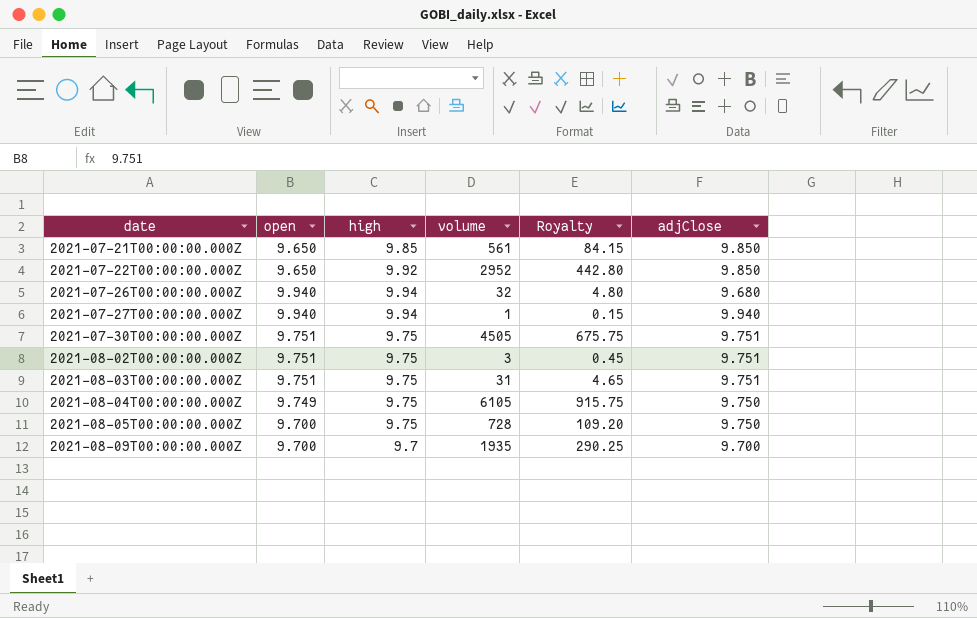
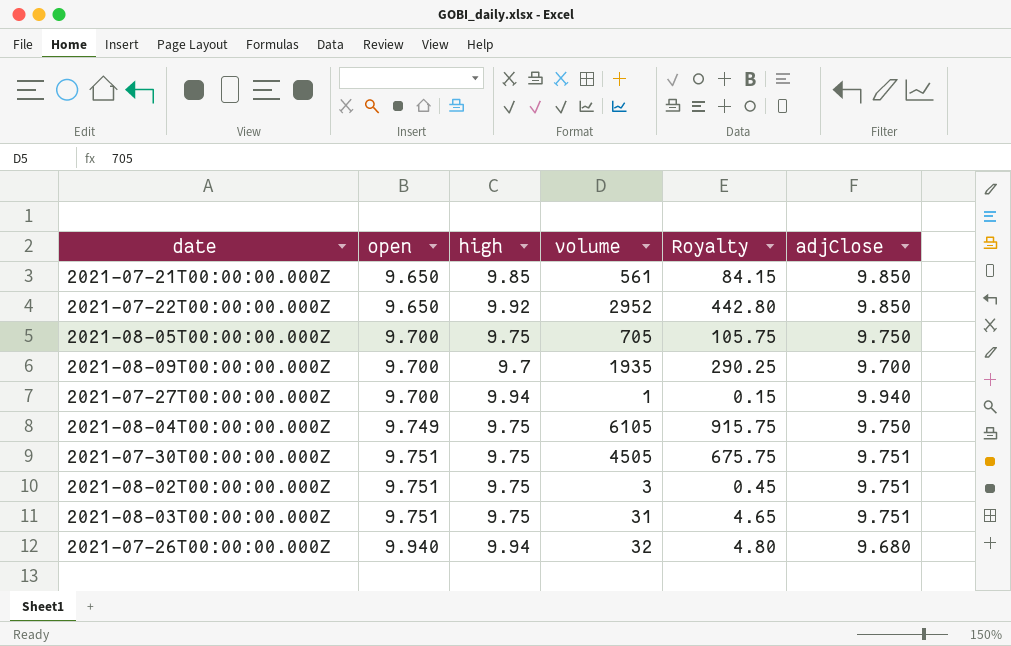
row order: date ascending -> open ascending
2021-08-05T00:00:00.000Z | volume: 728 -> 705
2021-08-05T00:00:00.000Z | Royalty: 109.20 -> 105.75
2021-07-27T00:00:00.000Z | open: 9.940 -> 9.700

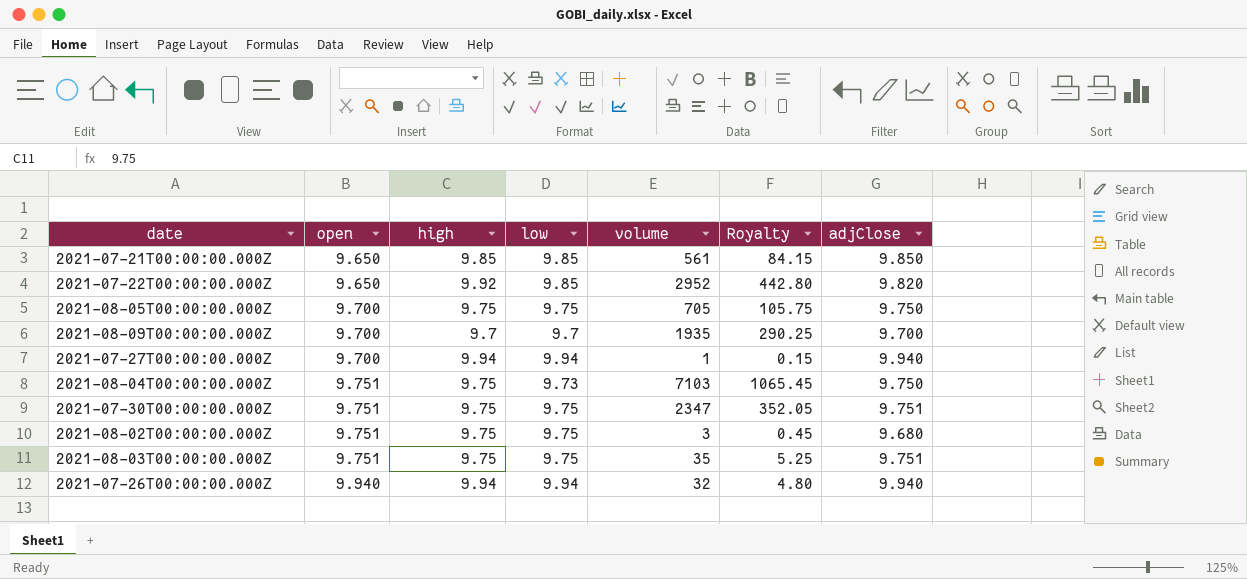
column low | position: none -> 4
2021-07-22T00:00:00.000Z | adjClose: 9.850 -> 9.820
2021-08-04T00:00:00.000Z | open: 9.749 -> 9.751
2021-08-04T00:00:00.000Z | volume: 6105 -> 7103
2021-08-04T00:00:00.000Z | Royalty: 915.75 -> 1065.45
2021-07-30T00:00:00.000Z | volume: 4505 -> 2347
2021-07-30T00:00:00.000Z | Royalty: 675.75 -> 352.05
2021-08-02T00:00:00.000Z | adjClose: 9.751 -> 9.680
2021-08-03T00:00:00.000Z | volume: 31 -> 35
2021-08-03T00:00:00.000Z | Royalty: 4.65 -> 5.25
2021-07-26T00:00:00.000Z | adjClose: 9.680 -> 9.940

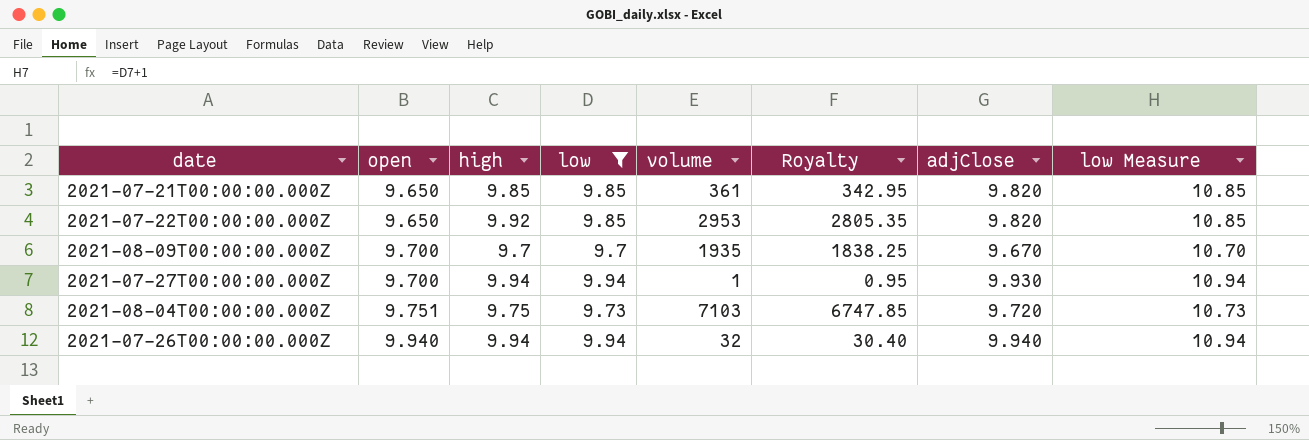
filter: none -> low != 9.75
column Royalty | formula: [volume] * 0.15 -> [volume] * 0.95
column low Measure | formula: none -> [low] + 1
2021-07-21T00:00:00.000Z | volume: 561 -> 361
2021-07-21T00:00:00.000Z | adjClose: 9.850 -> 9.820
2021-07-22T00:00:00.000Z | volume: 2952 -> 2953
2021-08-09T00:00:00.000Z | adjClose: 9.700 -> 9.670
2021-07-27T00:00:00.000Z | adjClose: 9.940 -> 9.930
2021-08-04T00:00:00.000Z | adjClose: 9.750 -> 9.720

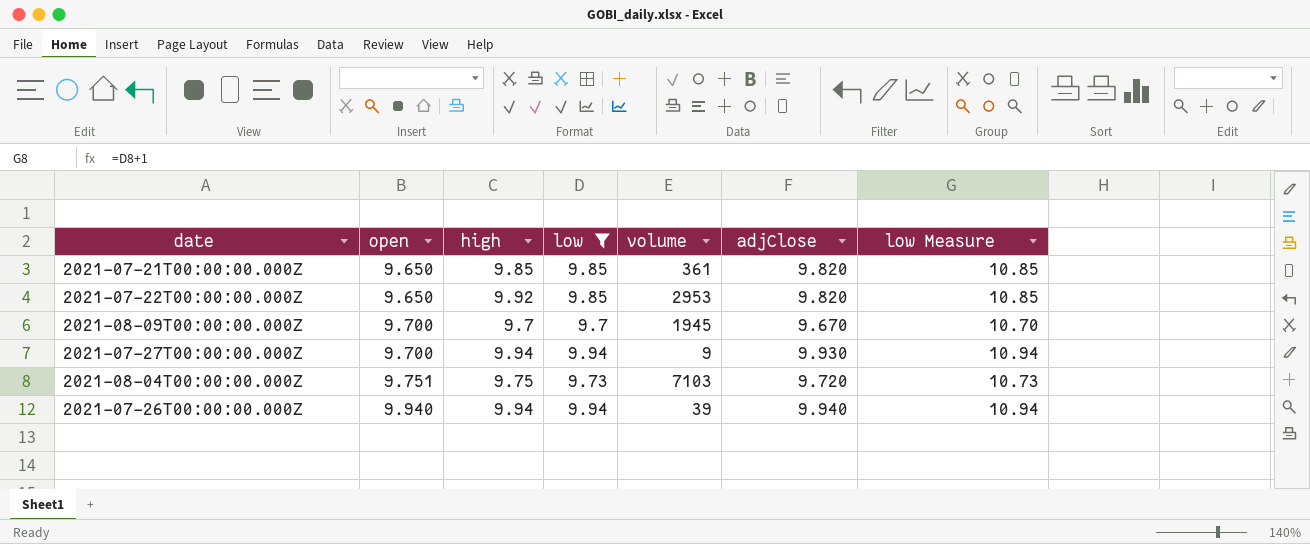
column Royalty | formula: [volume] * 0.95 -> none
2021-08-09T00:00:00.000Z | volume: 1935 -> 1945
2021-07-27T00:00:00.000Z | volume: 1 -> 9
2021-07-26T00:00:00.000Z | volume: 32 -> 39

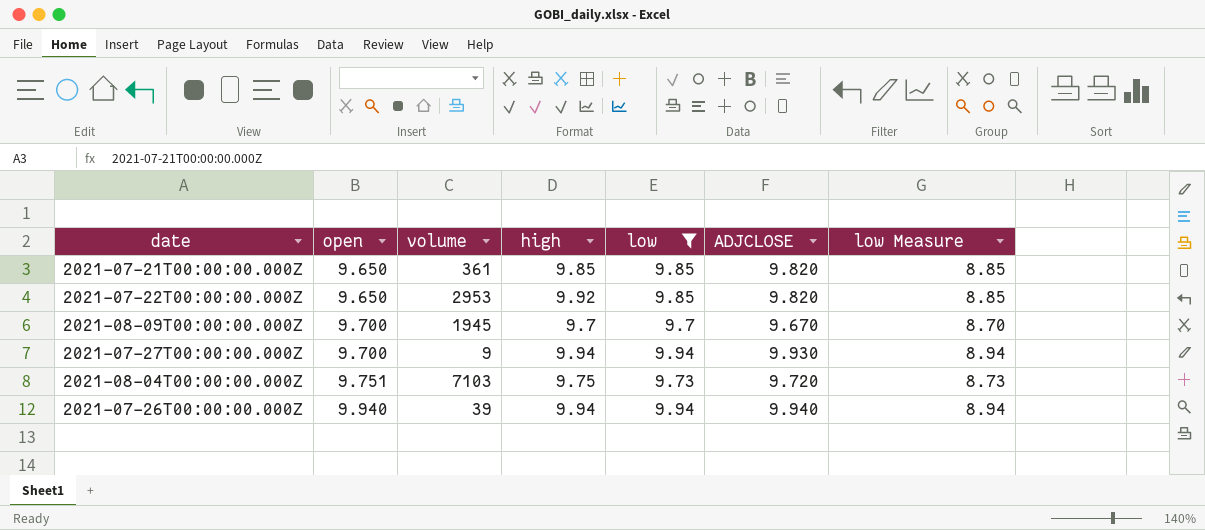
column volume | position: 5 -> 3
column name: adjClose -> ADJCLOSE
column low Measure | formula: [low] + 1 -> [low] - 1

